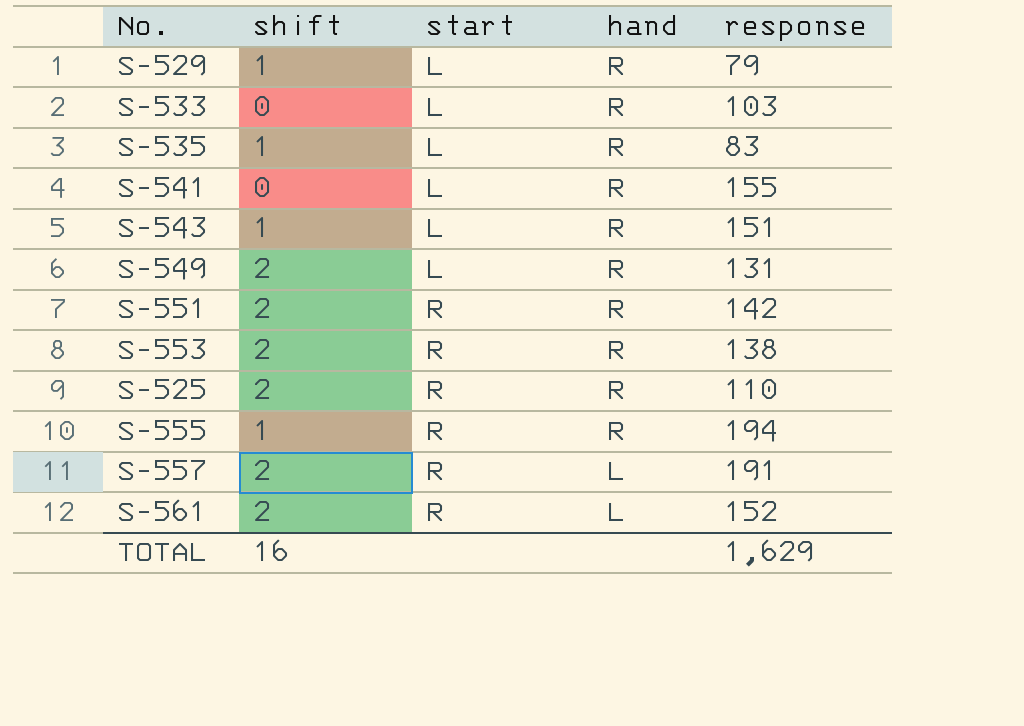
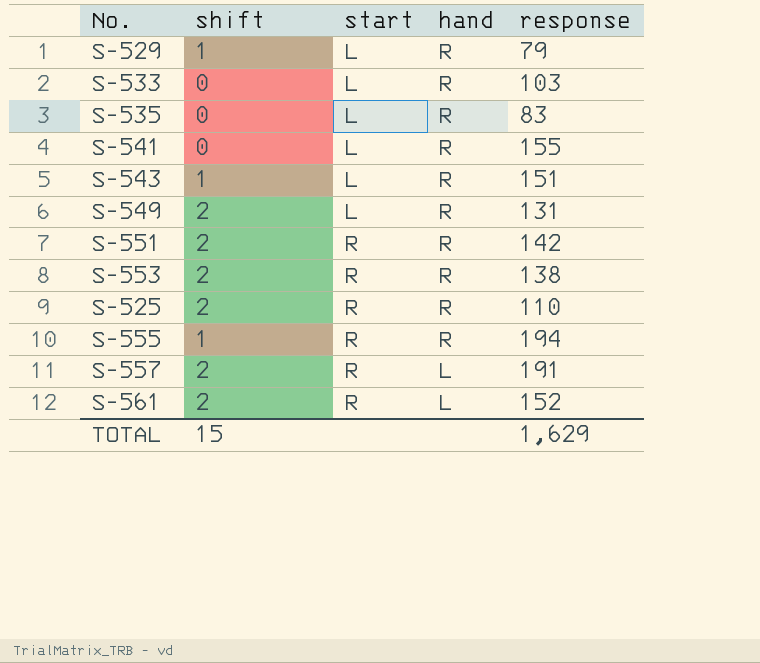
S-535 | shift: 1 -> 0
TOTAL | shift: 16 -> 15

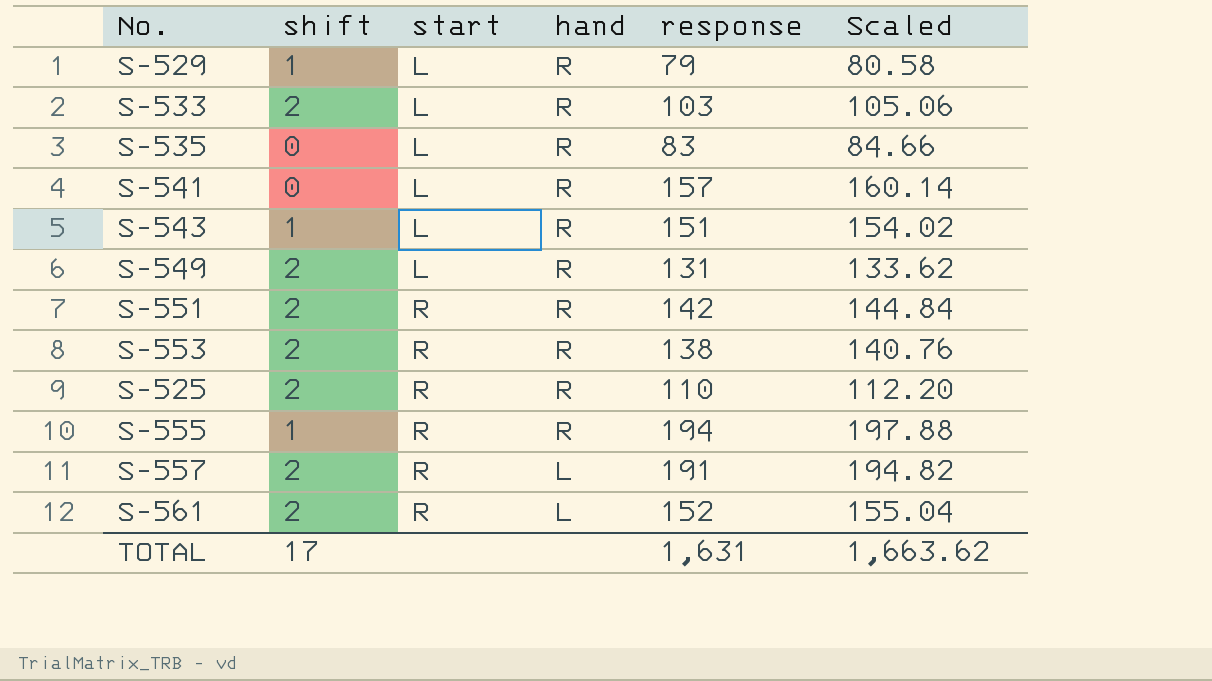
column Scaled | formula: none -> [response] * 1.02
S-533 | shift: 0 -> 2
S-541 | response: 155 -> 157
TOTAL | shift: 15 -> 17
TOTAL | response: 1,629 -> 1,631

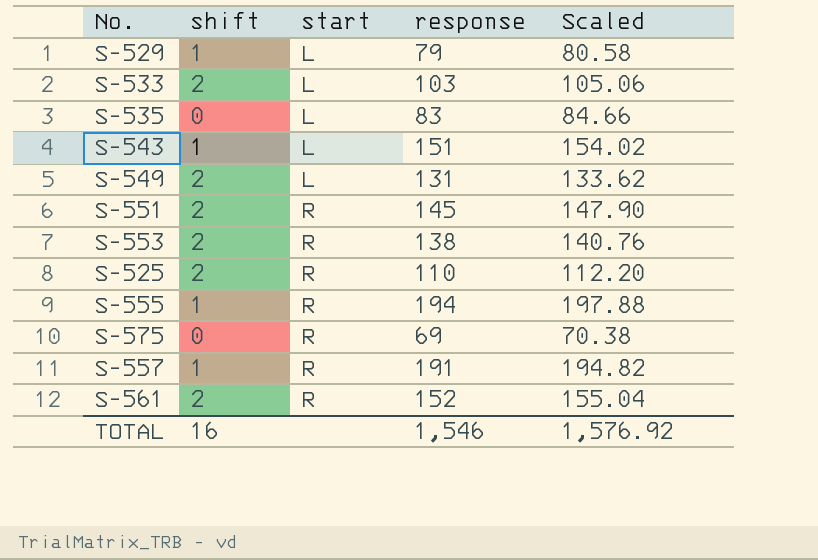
column hand | position: 4 -> none
row S-541: 0 | L | R | 157 | 160.14 -> none
S-551 | response: 142 -> 145
S-551 | Scaled: 144.84 -> 147.90
row S-575: none -> 0 | R | 69 | 70.38
S-557 | shift: 2 -> 1
TOTAL | shift: 17 -> 16
TOTAL | response: 1,631 -> 1,546
TOTAL | Scaled: 1,663.62 -> 1,576.92

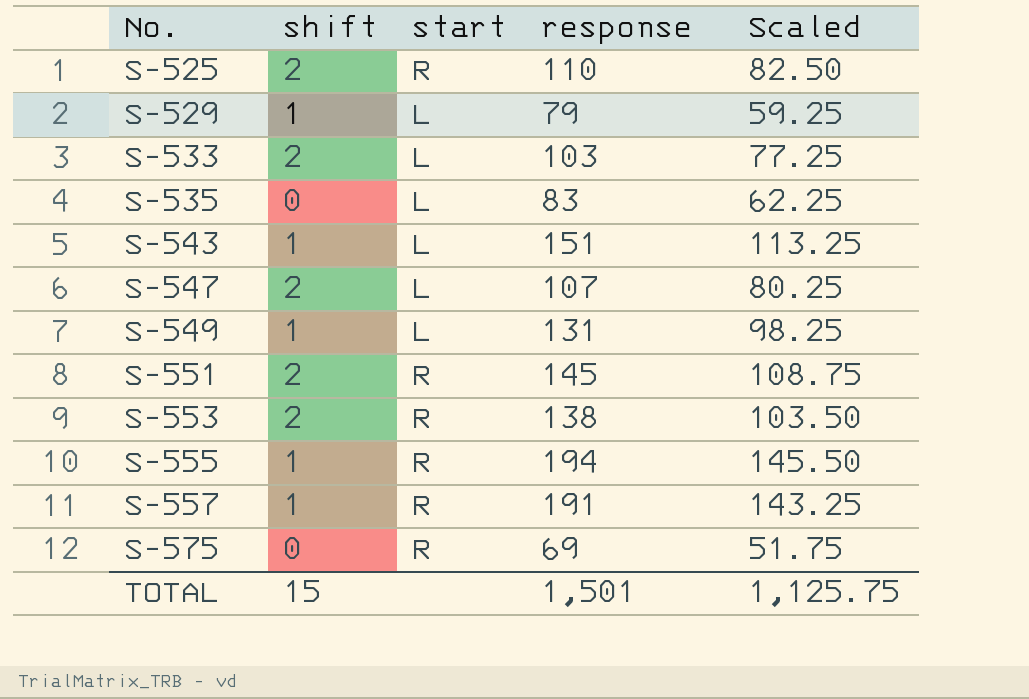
row order: start ascending -> No. ascending
column Scaled | formula: [response] * 1.02 -> [response] * 0.75
row S-561: 2 | R | 152 | 155.04 -> none
row S-547: none -> 2 | L | 107 | 80.25
S-549 | shift: 2 -> 1
TOTAL | shift: 16 -> 15
TOTAL | response: 1,546 -> 1,501
TOTAL | Scaled: 1,576.92 -> 1,125.75

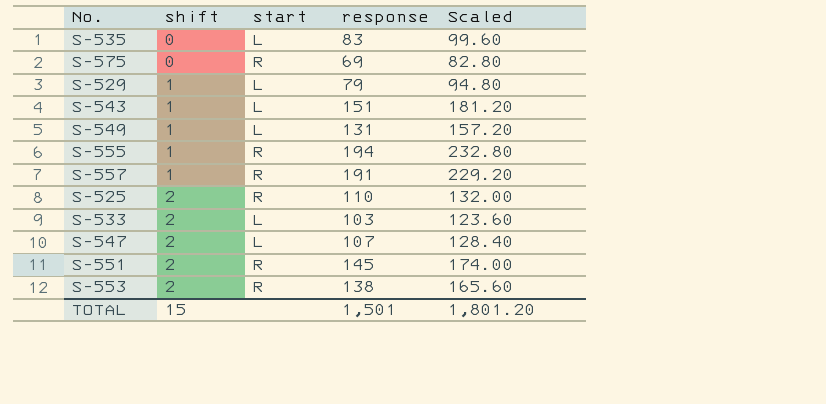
row order: No. ascending -> shift ascending
column Scaled | formula: [response] * 0.75 -> [response] * 1.2
TOTAL | Scaled: 1,125.75 -> 1,801.20

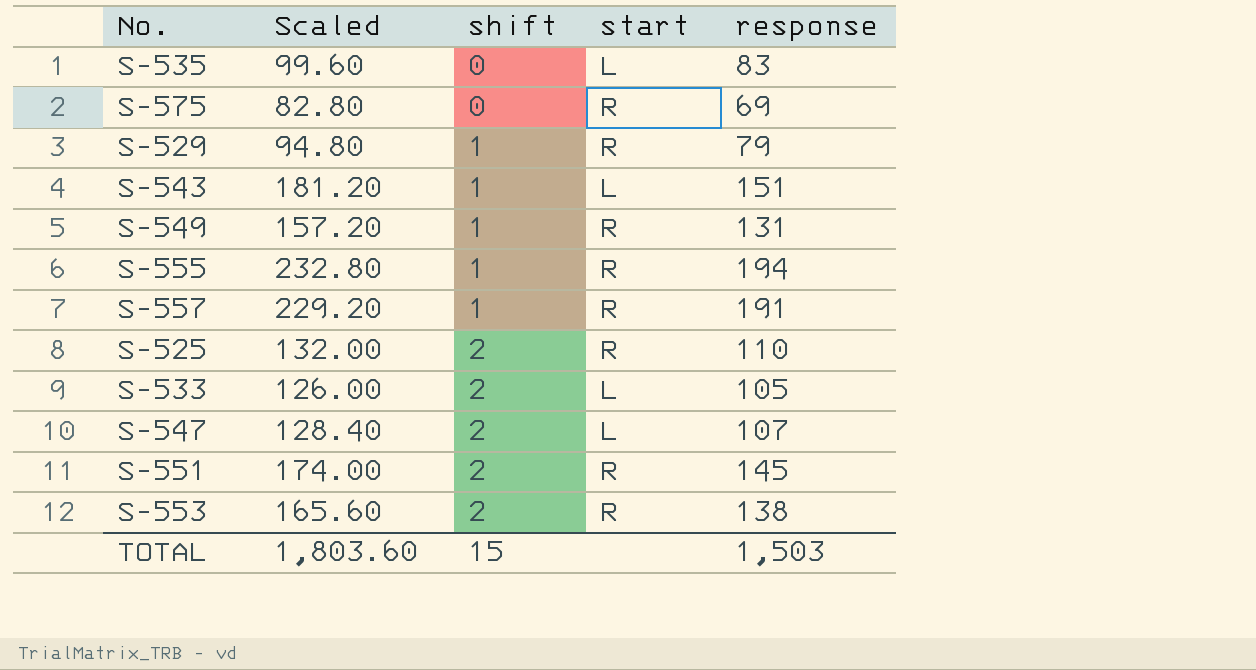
column Scaled | position: 5 -> 2
S-529 | start: L -> R
S-549 | start: L -> R
S-533 | Scaled: 123.60 -> 126.00
S-533 | response: 103 -> 105
TOTAL | Scaled: 1,801.20 -> 1,803.60
TOTAL | response: 1,501 -> 1,503

